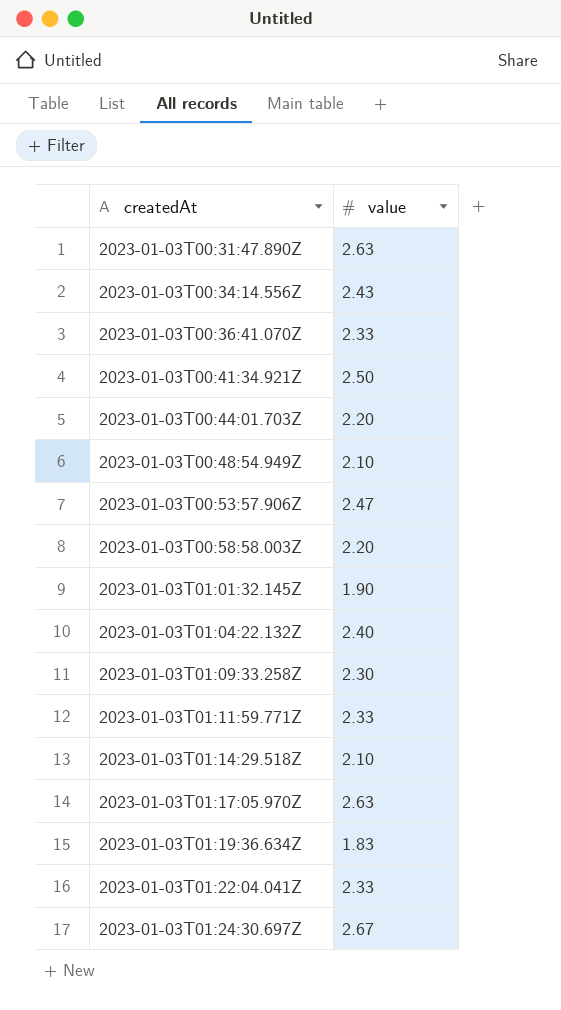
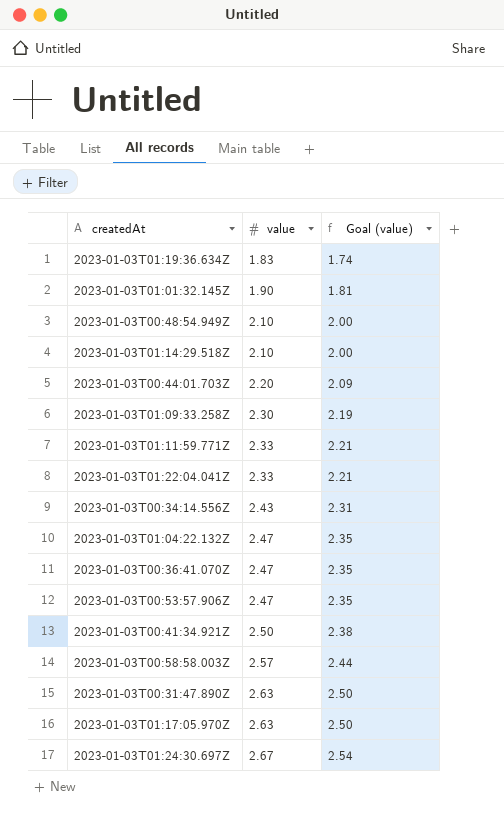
row order: createdAt ascending -> value ascending
column Goal (value) | formula: none -> [value] * 0.95
2023-01-03T01:04:22.132Z | value: 2.40 -> 2.47
2023-01-03T00:36:41.070Z | value: 2.33 -> 2.47
2023-01-03T00:58:58.003Z | value: 2.20 -> 2.57

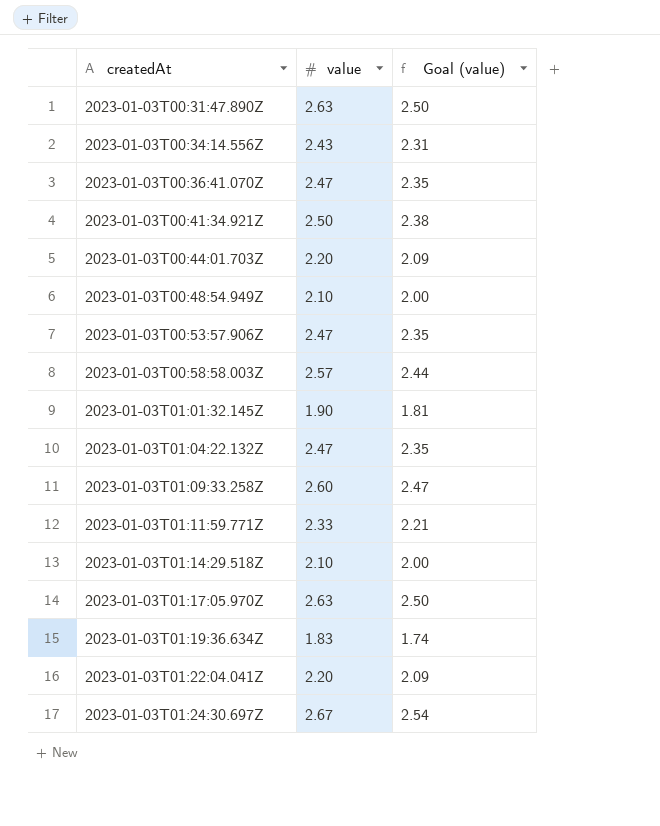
row order: value ascending -> createdAt ascending
2023-01-03T01:09:33.258Z | value: 2.30 -> 2.60
2023-01-03T01:09:33.258Z | Goal (value): 2.19 -> 2.47
2023-01-03T01:22:04.041Z | value: 2.33 -> 2.20
2023-01-03T01:22:04.041Z | Goal (value): 2.21 -> 2.09

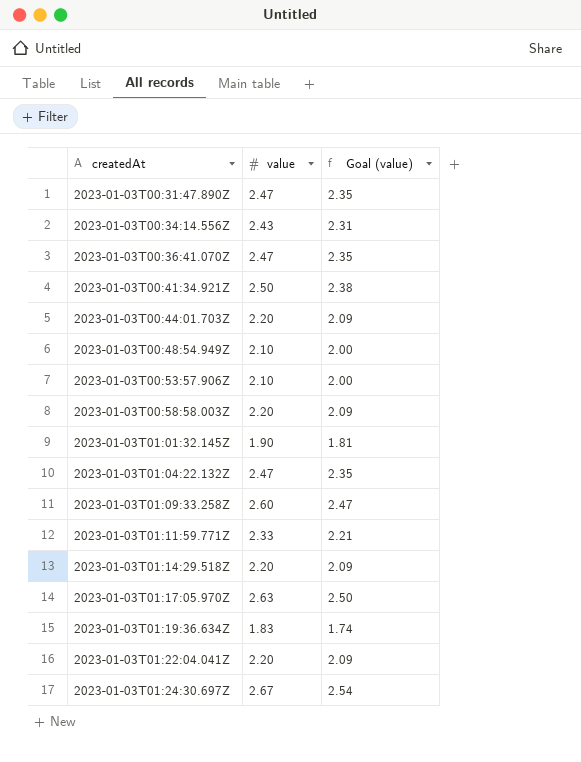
2023-01-03T00:31:47.890Z | value: 2.63 -> 2.47
2023-01-03T00:31:47.890Z | Goal (value): 2.50 -> 2.35
2023-01-03T00:53:57.906Z | value: 2.47 -> 2.10
2023-01-03T00:53:57.906Z | Goal (value): 2.35 -> 2.00
2023-01-03T00:58:58.003Z | value: 2.57 -> 2.20
2023-01-03T00:58:58.003Z | Goal (value): 2.44 -> 2.09
2023-01-03T01:14:29.518Z | value: 2.10 -> 2.20
2023-01-03T01:14:29.518Z | Goal (value): 2.00 -> 2.09

